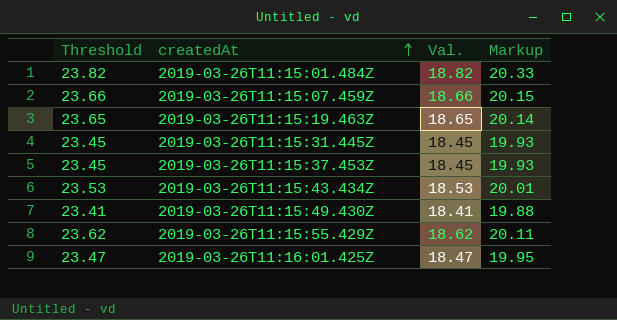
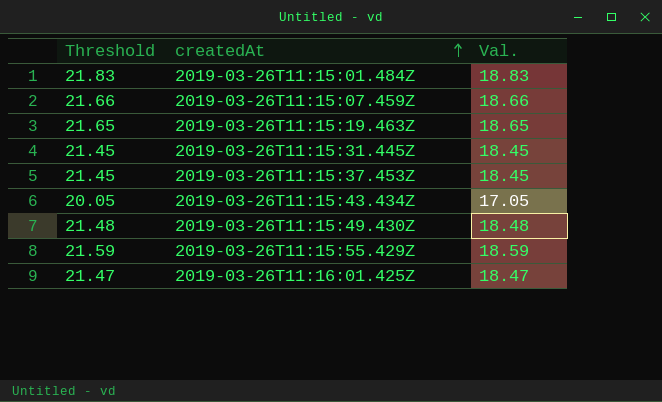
column Markup | formula: [Val.] * 1.08 -> none
column Threshold | formula: [Val.] + 5 -> [Val.] + 3
2019-03-26T11:15:01.484Z | Val.: 18.82 -> 18.83
2019-03-26T11:15:43.434Z | Val.: 18.53 -> 17.05
2019-03-26T11:15:49.430Z | Val.: 18.41 -> 18.48
2019-03-26T11:15:55.429Z | Val.: 18.62 -> 18.59

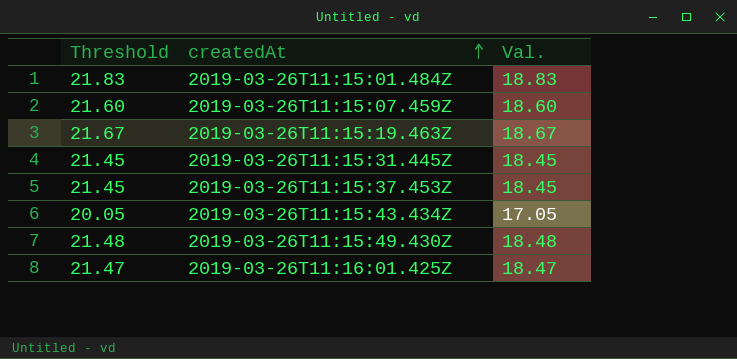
row 2019-03-26T11:15:55.429Z: 21.59 | 18.59 -> none
2019-03-26T11:15:07.459Z | Threshold: 21.66 -> 21.60
2019-03-26T11:15:07.459Z | Val.: 18.66 -> 18.60
2019-03-26T11:15:19.463Z | Threshold: 21.65 -> 21.67
2019-03-26T11:15:19.463Z | Val.: 18.65 -> 18.67

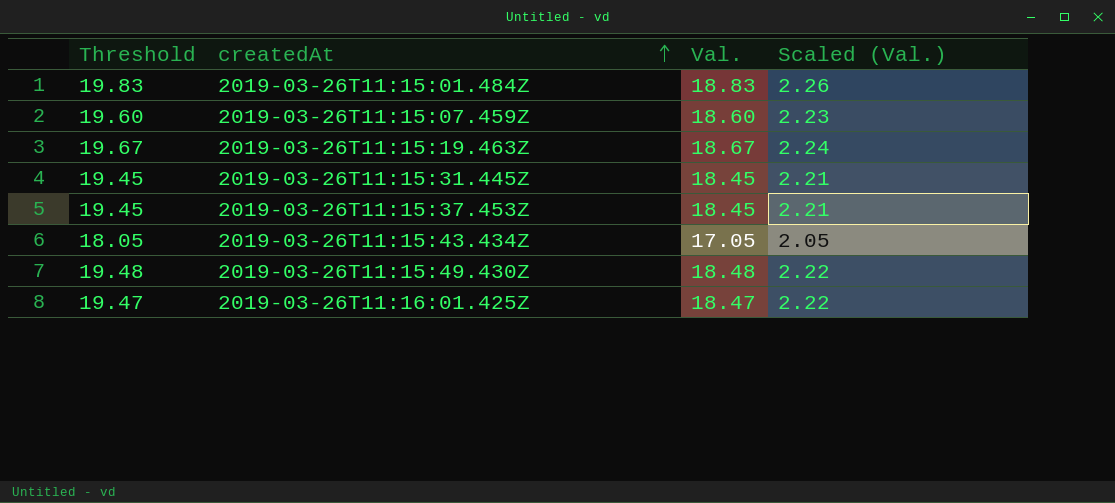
column Threshold | formula: [Val.] + 3 -> [Val.] + 1
column Scaled (Val.) | formula: none -> [Val.] * 0.12

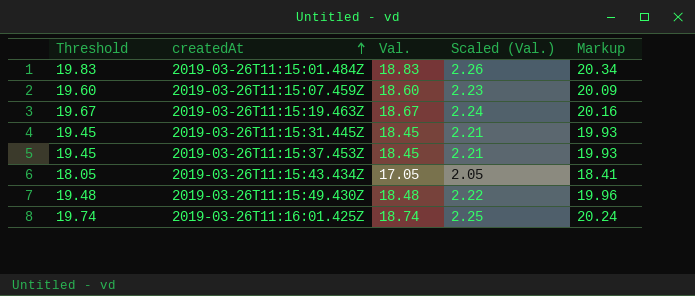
column Markup | formula: none -> [Val.] * 1.08
2019-03-26T11:16:01.425Z | Threshold: 19.47 -> 19.74
2019-03-26T11:16:01.425Z | Val.: 18.47 -> 18.74
2019-03-26T11:16:01.425Z | Scaled (Val.): 2.22 -> 2.25

